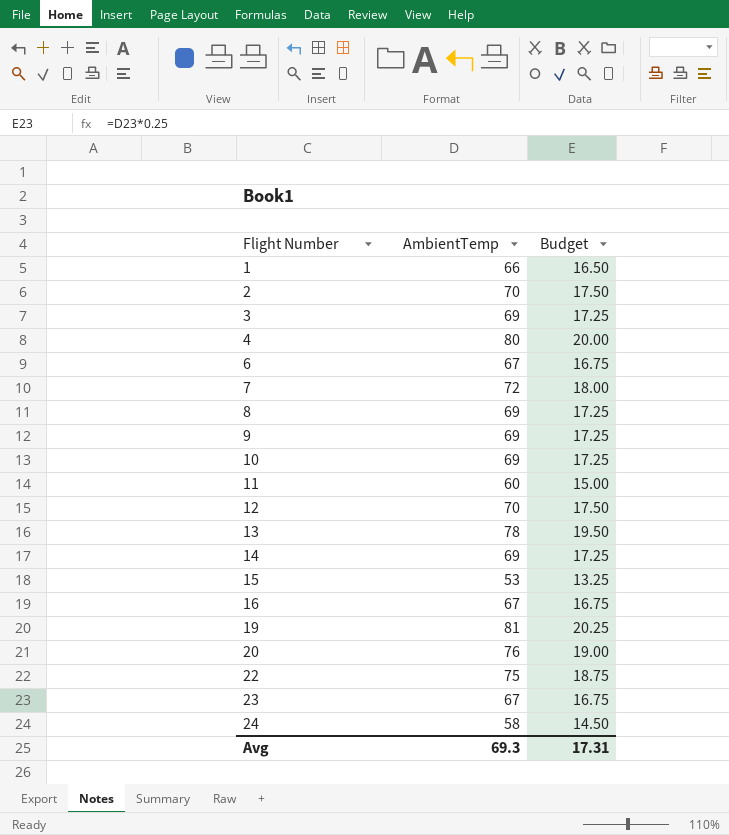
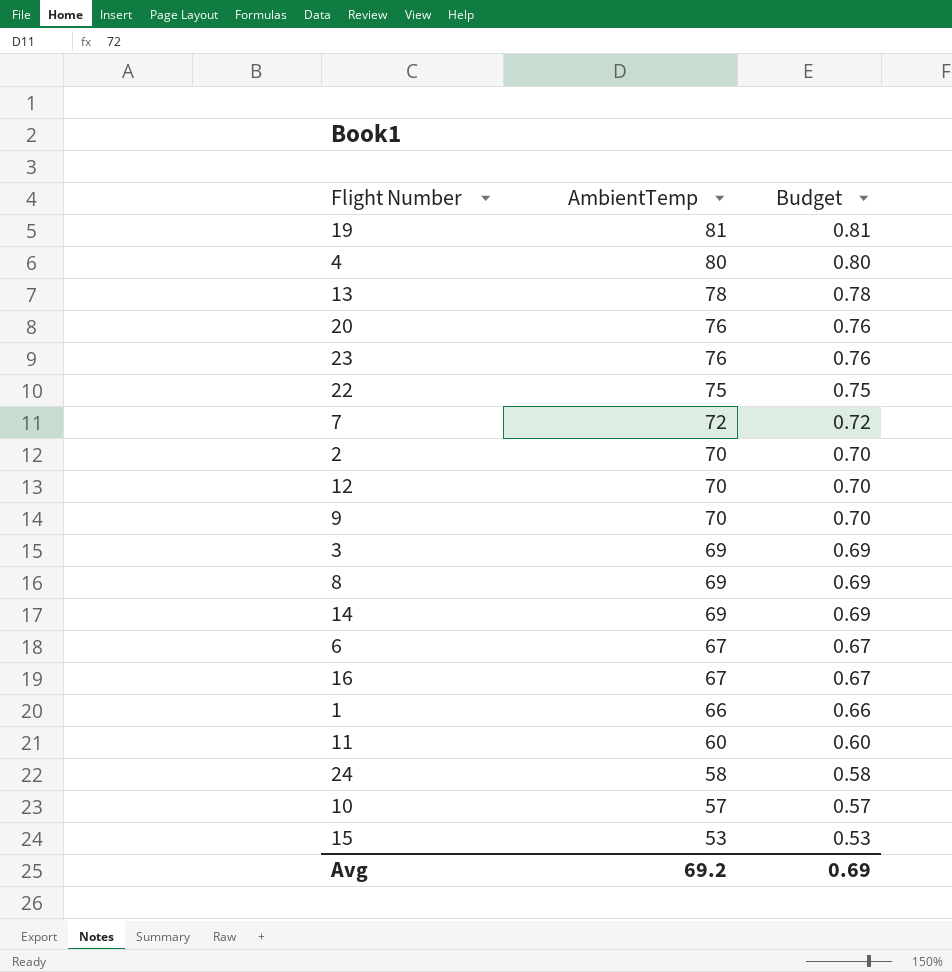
row order: Flight Number ascending -> AmbientTemp descending
column Budget | formula: [AmbientTemp] * 0.25 -> [AmbientTemp] * 0.01
23 | AmbientTemp: 67 -> 76
9 | AmbientTemp: 69 -> 70
10 | AmbientTemp: 69 -> 57
Avg | AmbientTemp: 69.3 -> 69.2
Avg | Budget: 17.31 -> 0.69

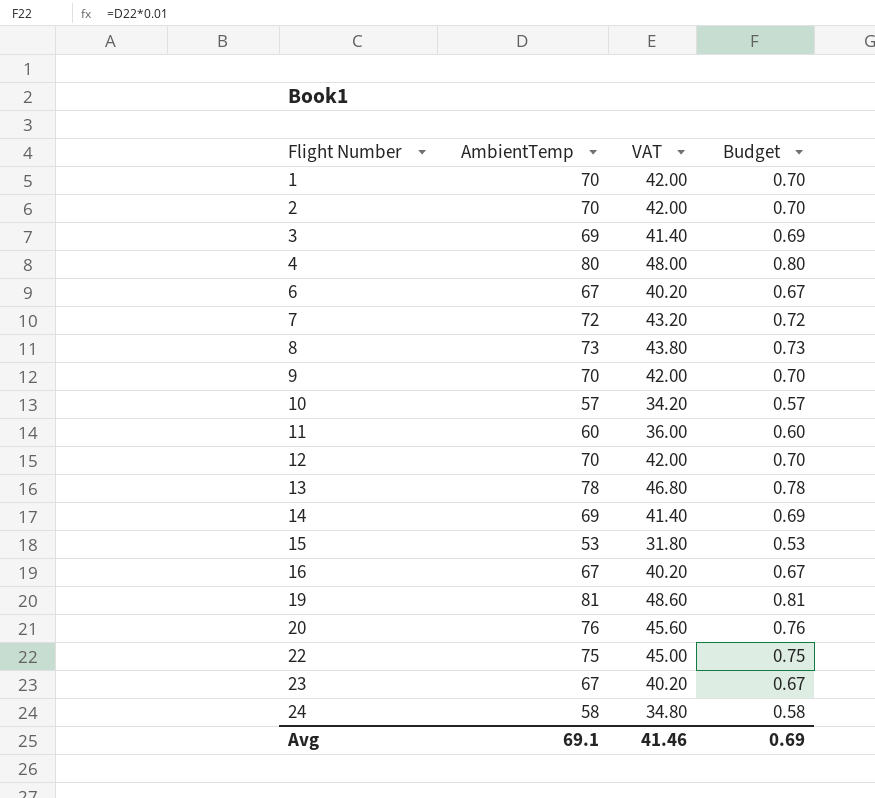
row order: AmbientTemp descending -> Flight Number ascending
column VAT | formula: none -> [AmbientTemp] * 0.6
1 | AmbientTemp: 66 -> 70
1 | Budget: 0.66 -> 0.70
8 | AmbientTemp: 69 -> 73
8 | Budget: 0.69 -> 0.73
23 | AmbientTemp: 76 -> 67
23 | Budget: 0.76 -> 0.67
Avg | AmbientTemp: 69.2 -> 69.1

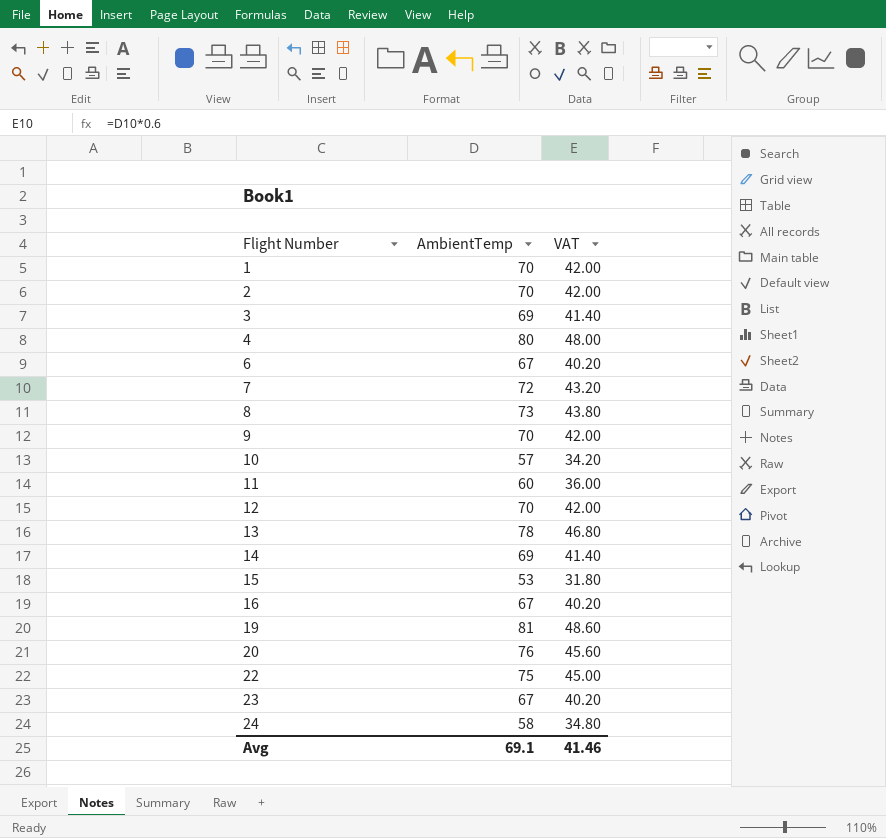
column Budget | formula: [AmbientTemp] * 0.01 -> none

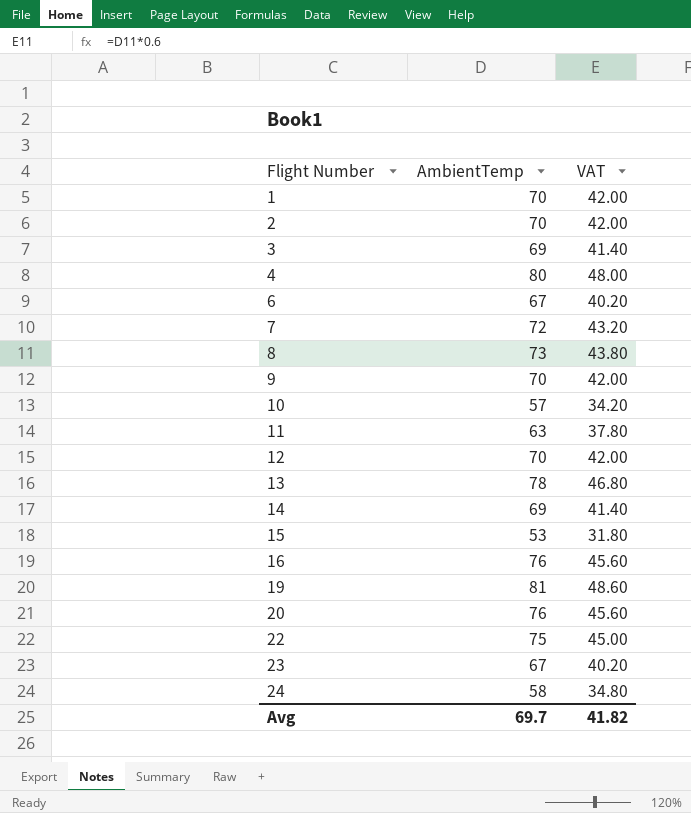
11 | AmbientTemp: 60 -> 63
11 | VAT: 36.00 -> 37.80
16 | AmbientTemp: 67 -> 76
16 | VAT: 40.20 -> 45.60
Avg | AmbientTemp: 69.1 -> 69.7
Avg | VAT: 41.46 -> 41.82

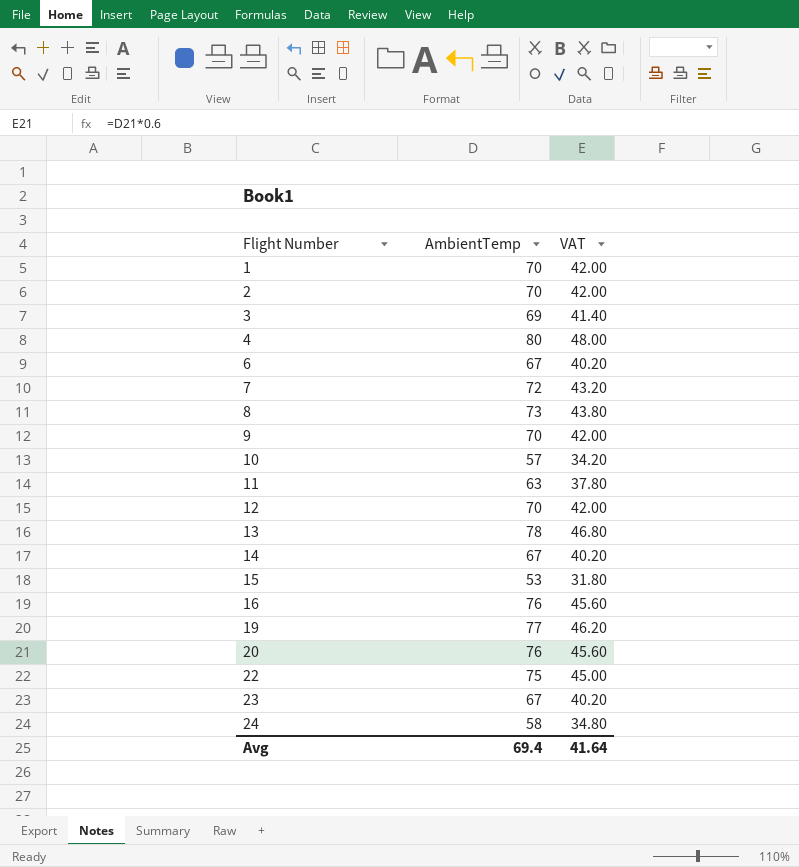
14 | AmbientTemp: 69 -> 67
14 | VAT: 41.40 -> 40.20
19 | AmbientTemp: 81 -> 77
19 | VAT: 48.60 -> 46.20
Avg | AmbientTemp: 69.7 -> 69.4
Avg | VAT: 41.82 -> 41.64

